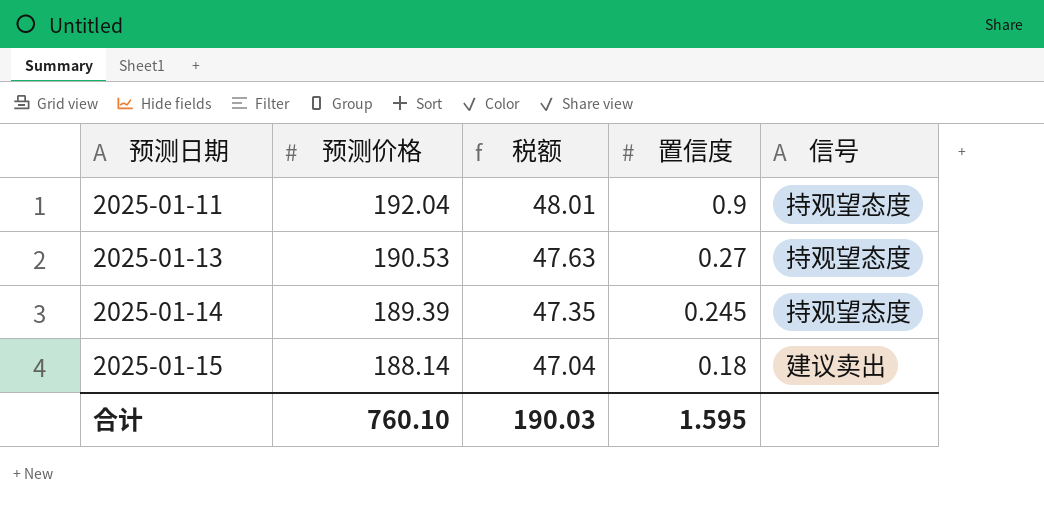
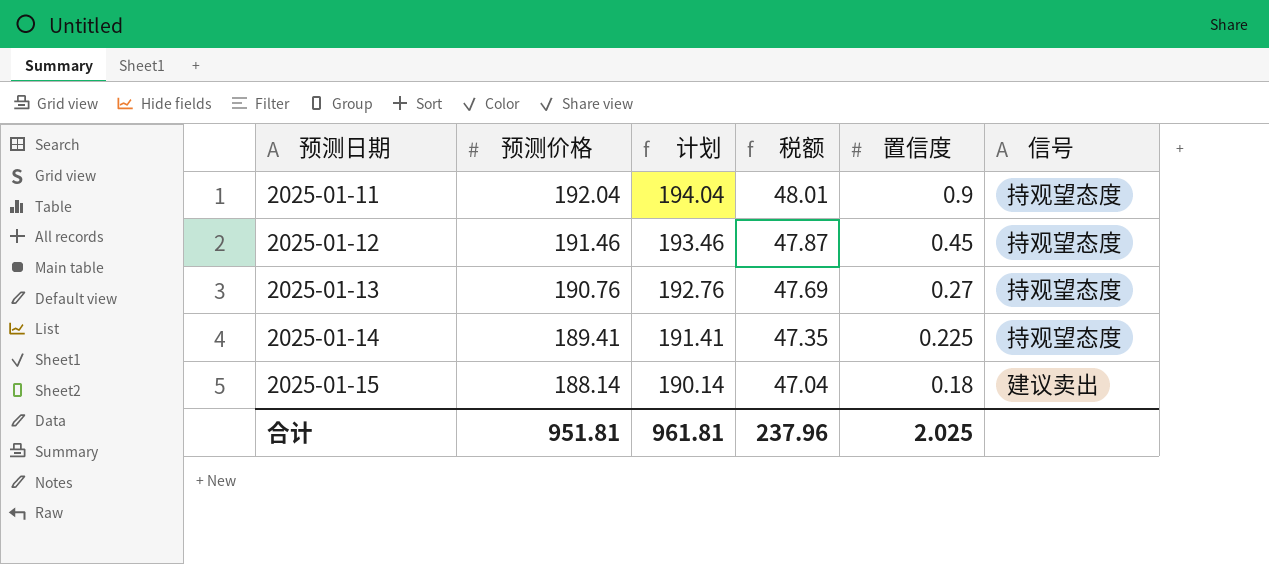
column 计划 | formula: none -> [预测价格] + 2
row 2025-01-12: none -> 191.46 | 193.46 | 47.87 | 0.45 | 持观望态度
2025-01-13 | 预测价格: 190.53 -> 190.76
2025-01-13 | 税额: 47.63 -> 47.69
2025-01-14 | 预测价格: 189.39 -> 189.41
2025-01-14 | 置信度: 0.245 -> 0.225
合计 | 预测价格: 760.10 -> 951.81
合计 | 税额: 190.03 -> 237.96
合计 | 置信度: 1.595 -> 2.025

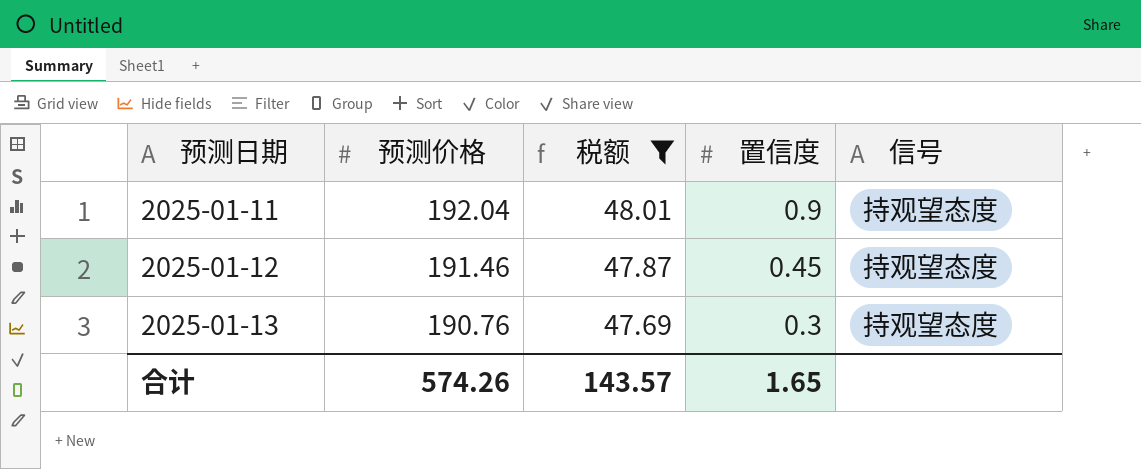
filter: none -> 税额 >= 47.69
column 计划 | formula: [预测价格] + 2 -> none
2025-01-13 | 置信度: 0.27 -> 0.3
合计 | 预测价格: 951.81 -> 574.26
合计 | 税额: 237.96 -> 143.57
合计 | 置信度: 2.025 -> 1.65

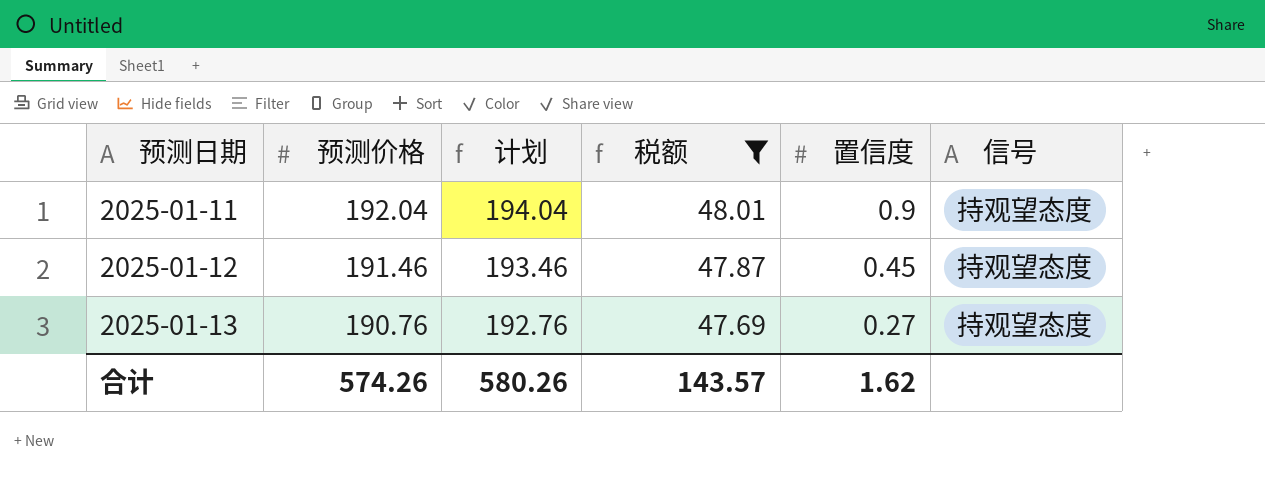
column 计划 | formula: none -> [预测价格] + 2
2025-01-13 | 置信度: 0.3 -> 0.27
合计 | 置信度: 1.65 -> 1.62

